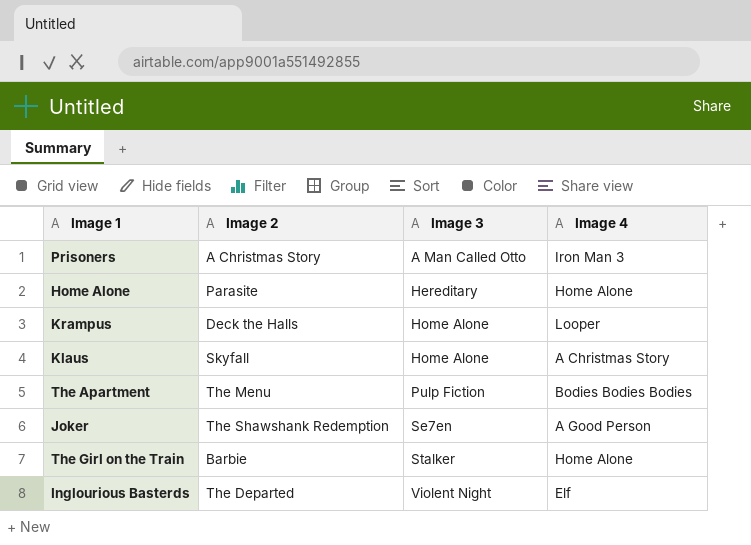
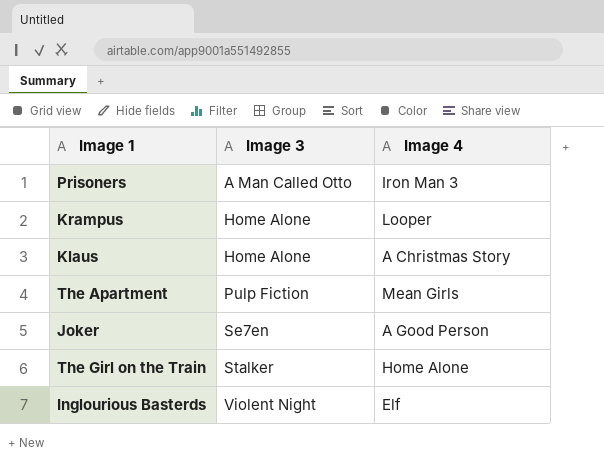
column Image 2 | position: 2 -> none
row Home Alone: Parasite | Hereditary | Home Alone -> none
The Apartment | Image 4: Bodies Bodies Bodies -> Mean Girls

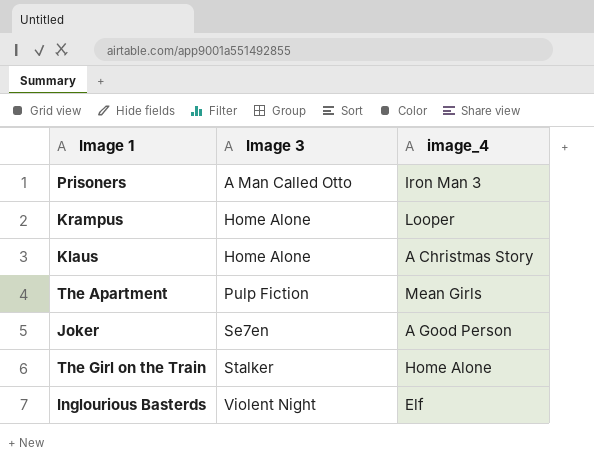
column name: Image 4 -> image_4

